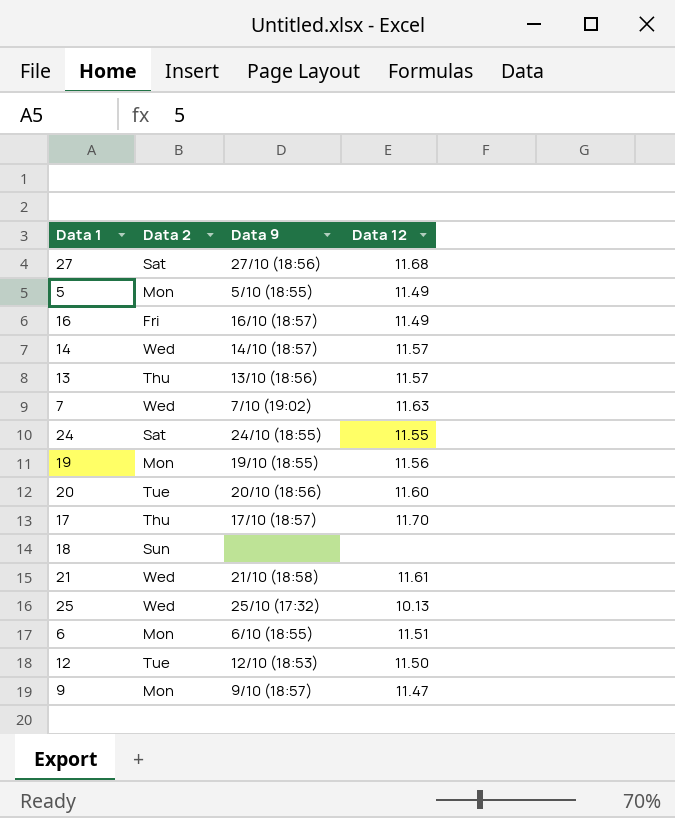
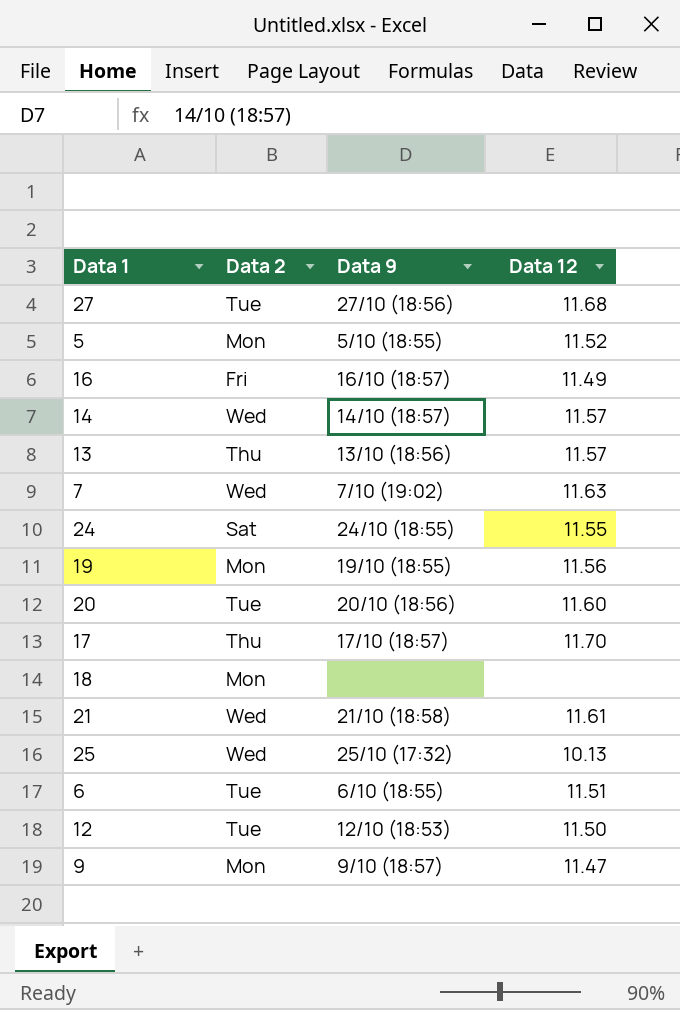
27 | Data 2: Sat -> Tue
5 | Data 12: 11.49 -> 11.52
18 | Data 2: Sun -> Mon
6 | Data 2: Mon -> Tue

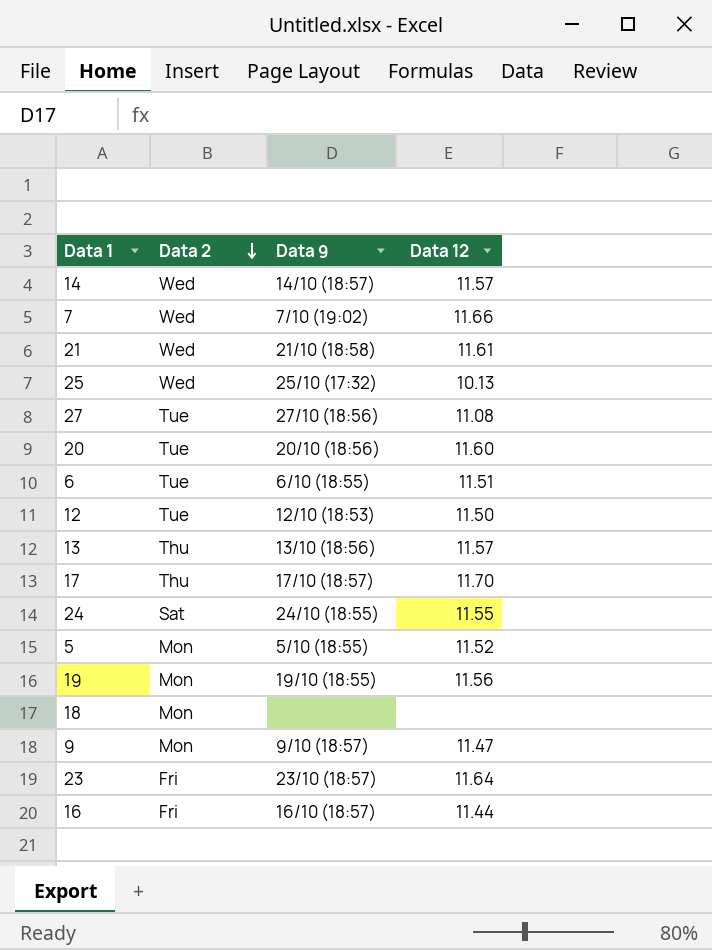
row order: none -> Data 2 descending
7 | Data 12: 11.63 -> 11.66
27 | Data 12: 11.68 -> 11.08
row 23: none -> Fri | 23/10 (18:57) | 11.64
16 | Data 12: 11.49 -> 11.44

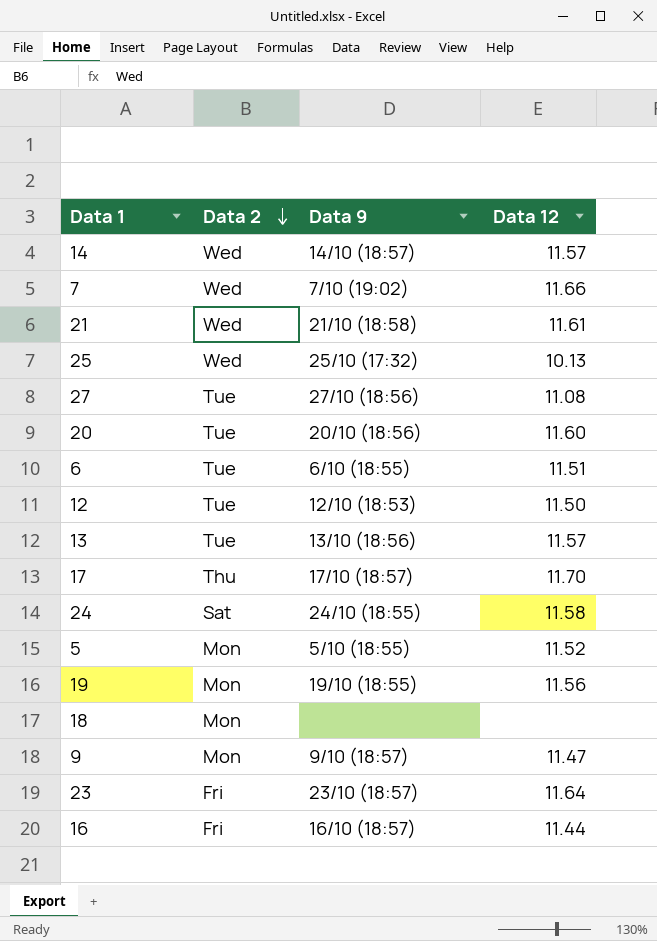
13 | Data 2: Thu -> Tue
24 | Data 12: 11.55 -> 11.58

